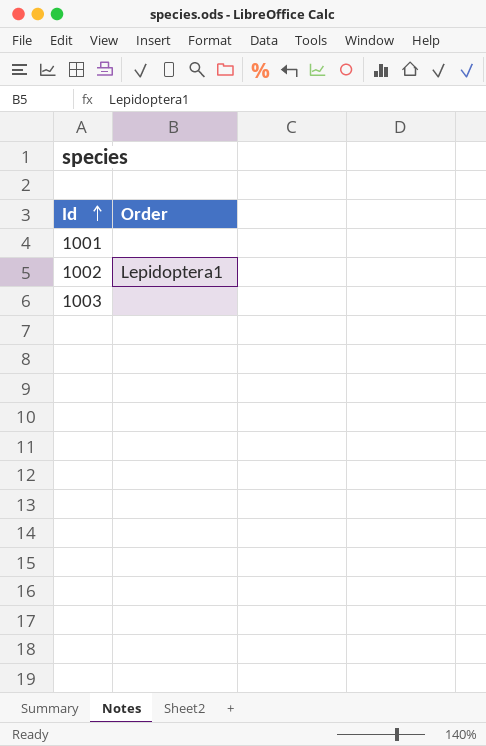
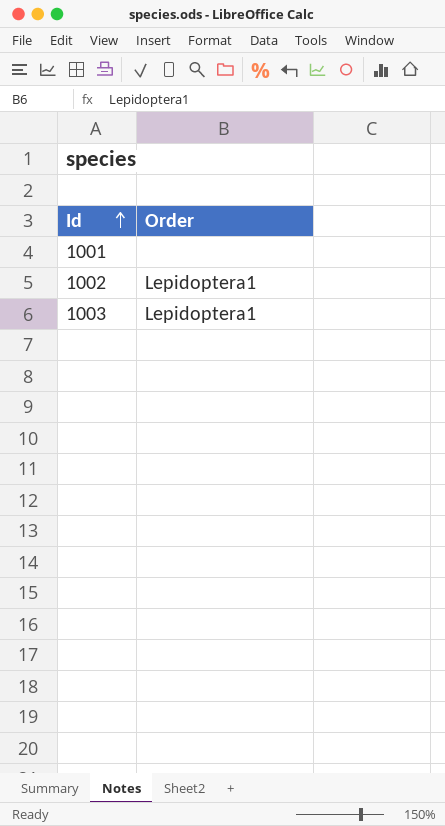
1003 | Order: none -> Lepidoptera1

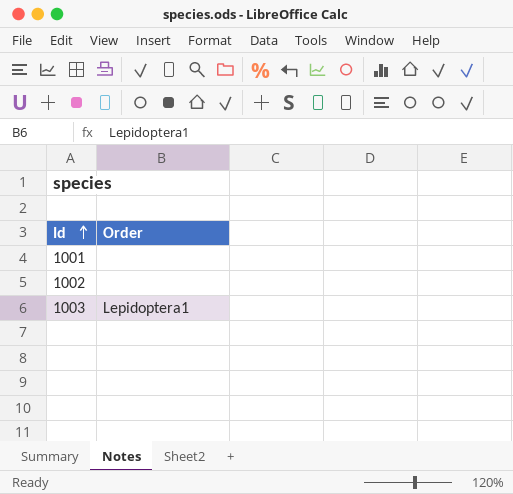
1002 | Order: Lepidoptera1 -> none

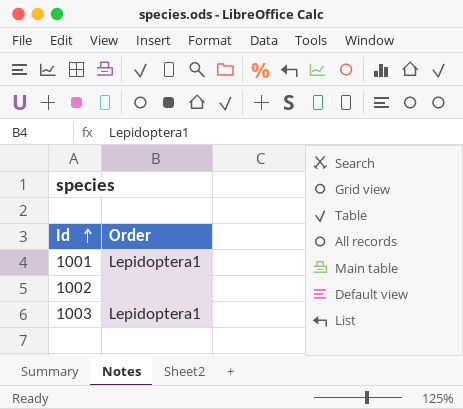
1001 | Order: none -> Lepidoptera1

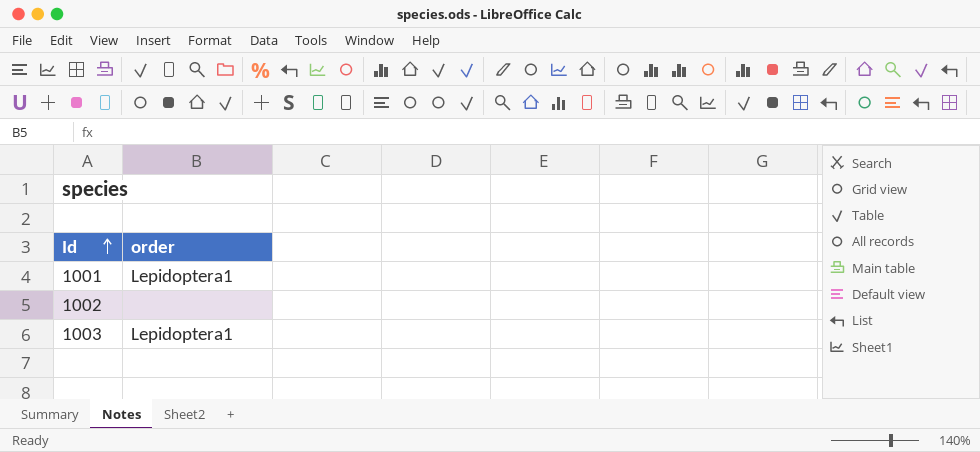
column name: Order -> order

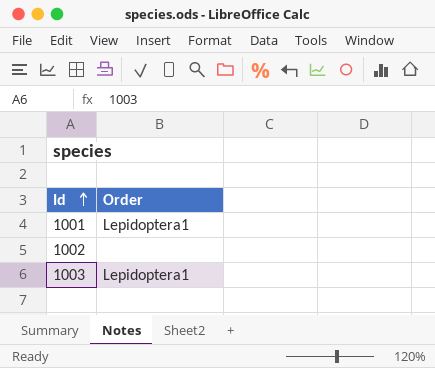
column name: order -> Order

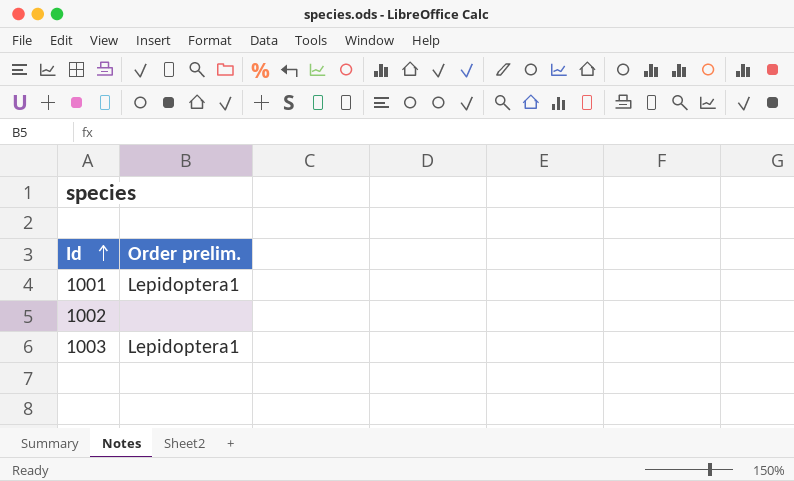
column name: Order -> Order prelim.

